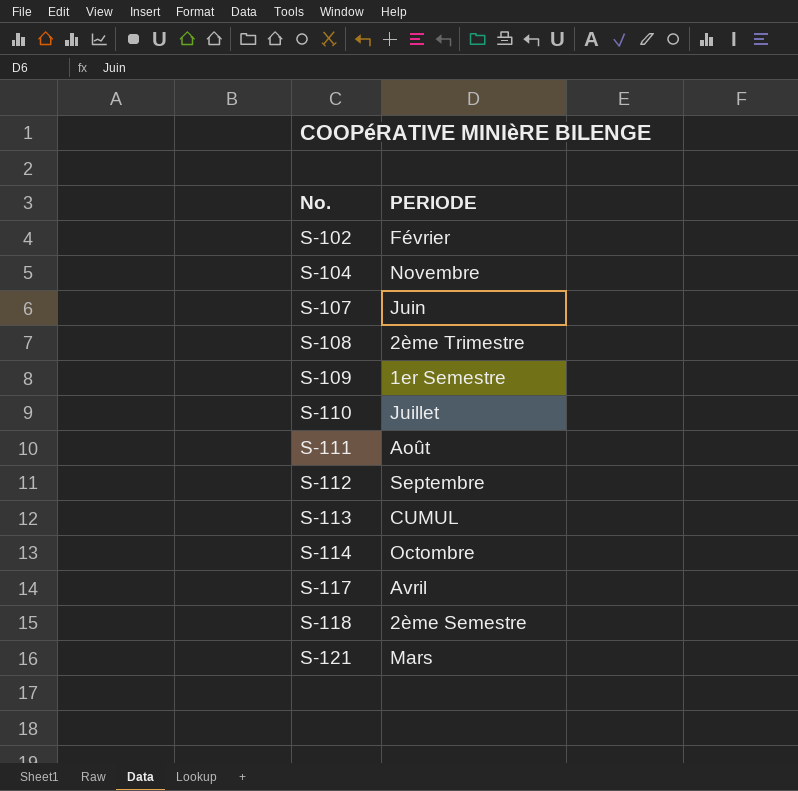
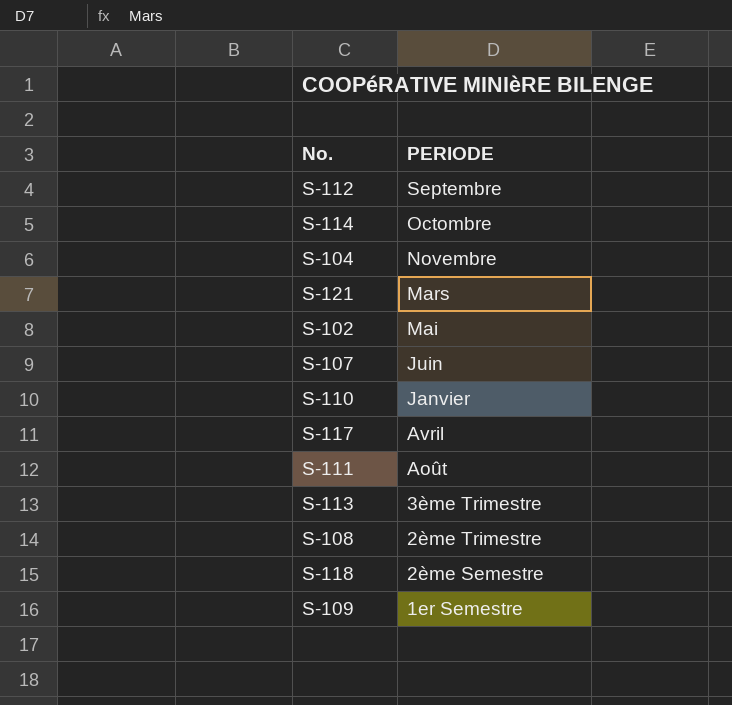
row order: No. ascending -> PERIODE descending
S-102 | PERIODE: Février -> Mai
S-110 | PERIODE: Juillet -> Janvier
S-113 | PERIODE: CUMUL -> 3ème Trimestre

